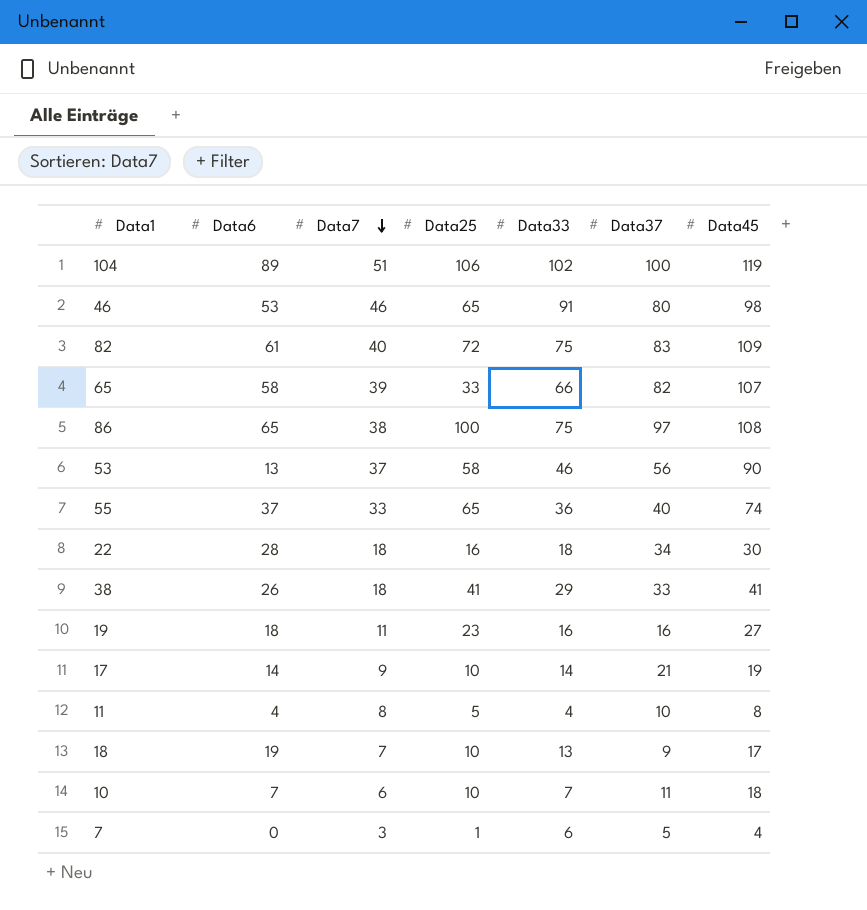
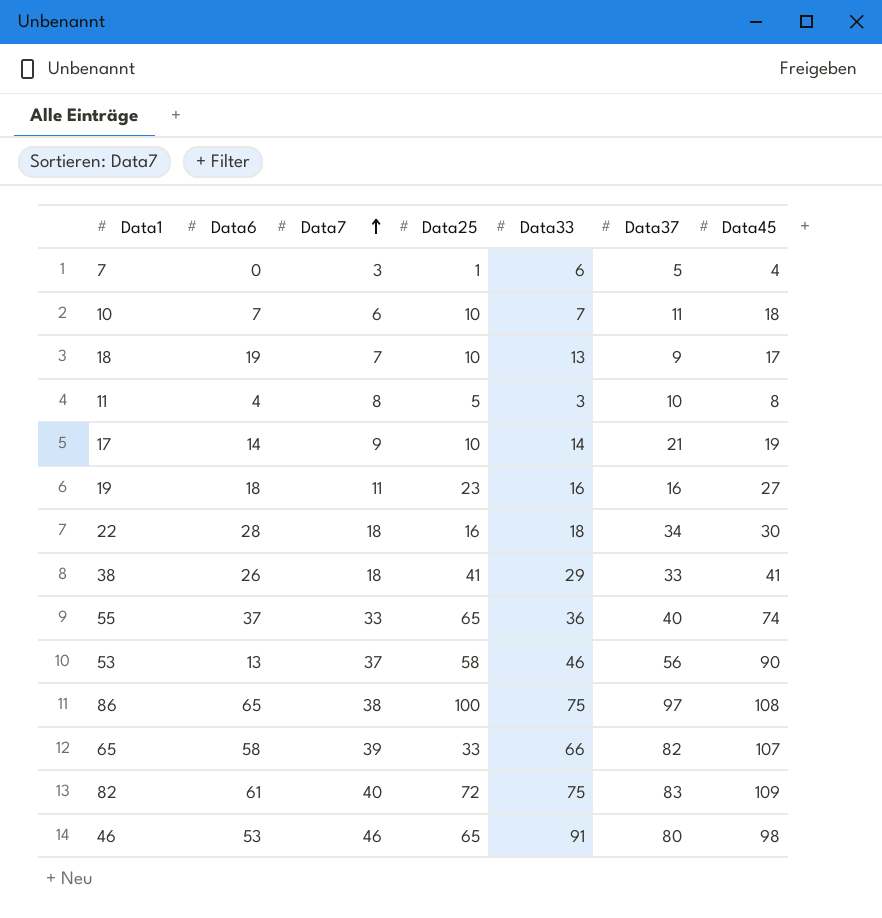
row order: Data7 descending -> Data7 ascending
row 104: 89 | 51 | 106 | 102 | 100 | 119 -> none
11 | Data33: 4 -> 3

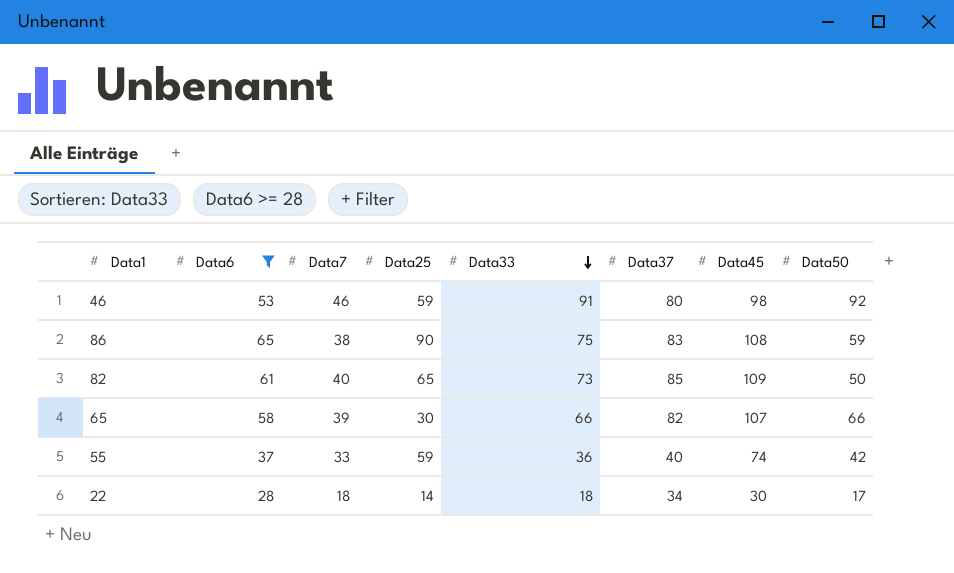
filter: none -> Data6 >= 28
row order: Data7 ascending -> Data33 descending
column Data50 | position: none -> 8
46 | Data25: 65 -> 59
86 | Data25: 100 -> 90
86 | Data37: 97 -> 83
82 | Data25: 72 -> 65
82 | Data33: 75 -> 73
82 | Data37: 83 -> 85
65 | Data25: 33 -> 30
55 | Data25: 65 -> 59
22 | Data25: 16 -> 14

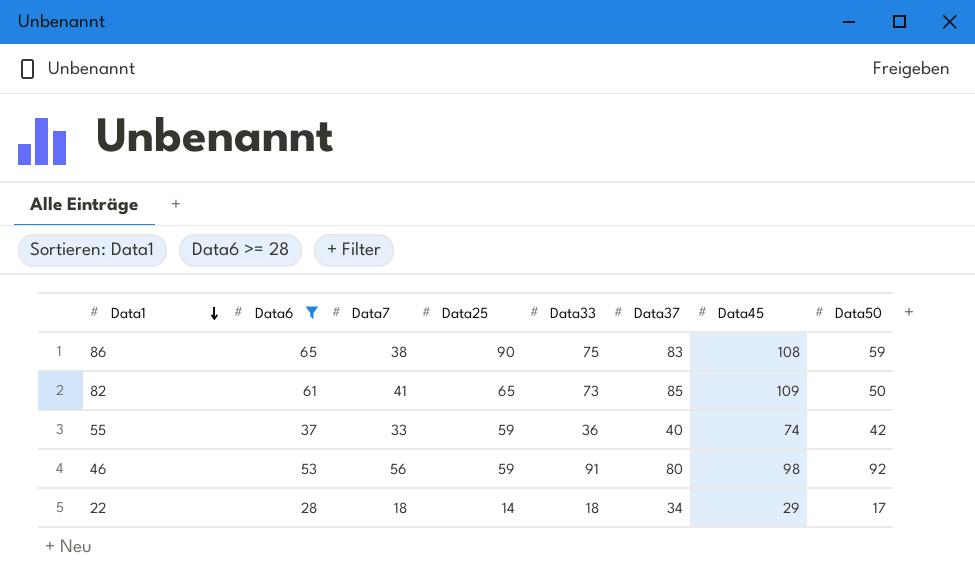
row order: Data33 descending -> Data1 descending
row 65: 58 | 39 | 30 | 66 | 82 | 107 | 66 -> none
82 | Data7: 40 -> 41
46 | Data7: 46 -> 56
22 | Data45: 30 -> 29

